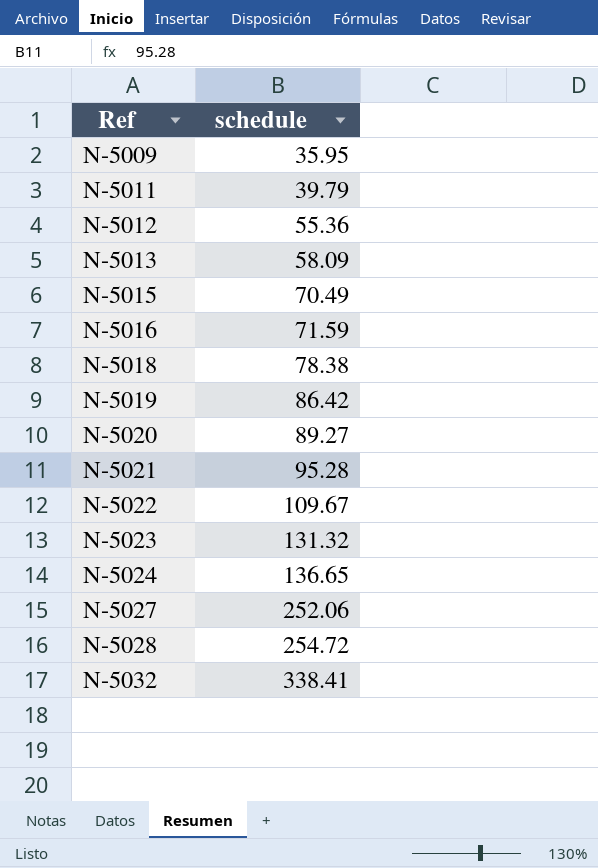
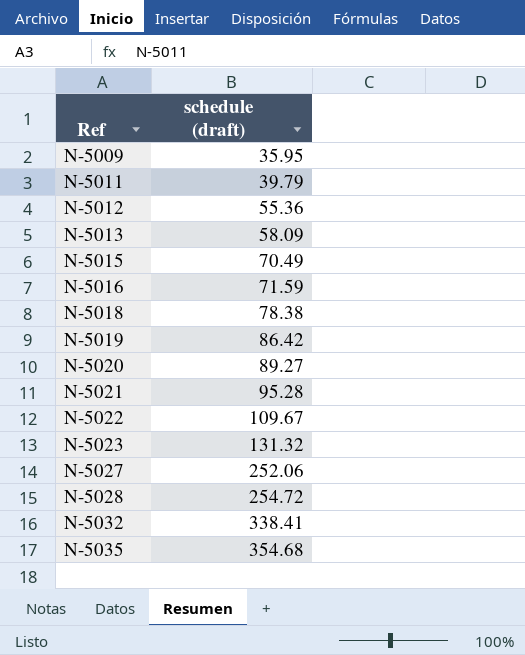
column name: schedule -> schedule (draft)
row N-5024: 136.65 -> none
row N-5035: none -> 354.68

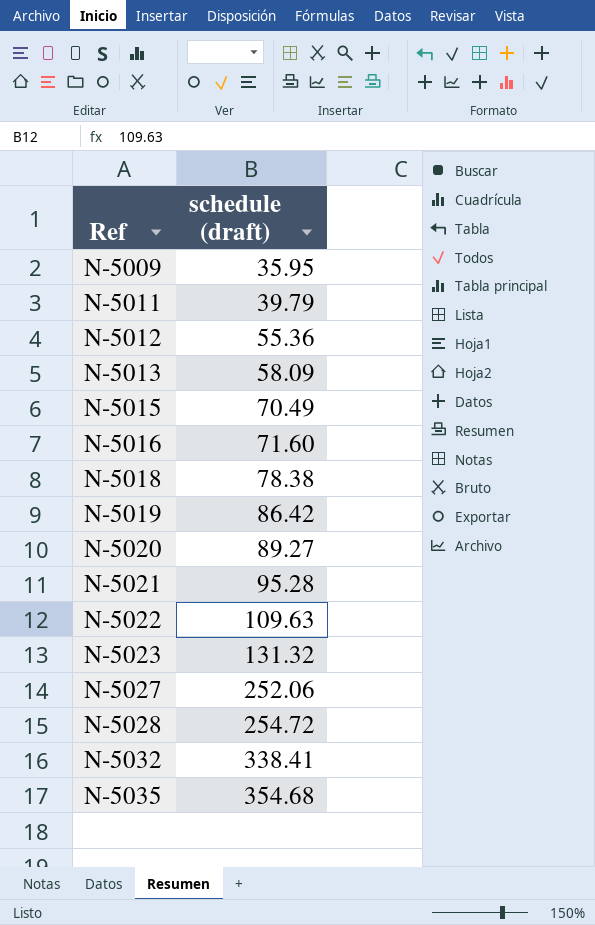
N-5016 | schedule (draft): 71.59 -> 71.60
N-5022 | schedule (draft): 109.67 -> 109.63

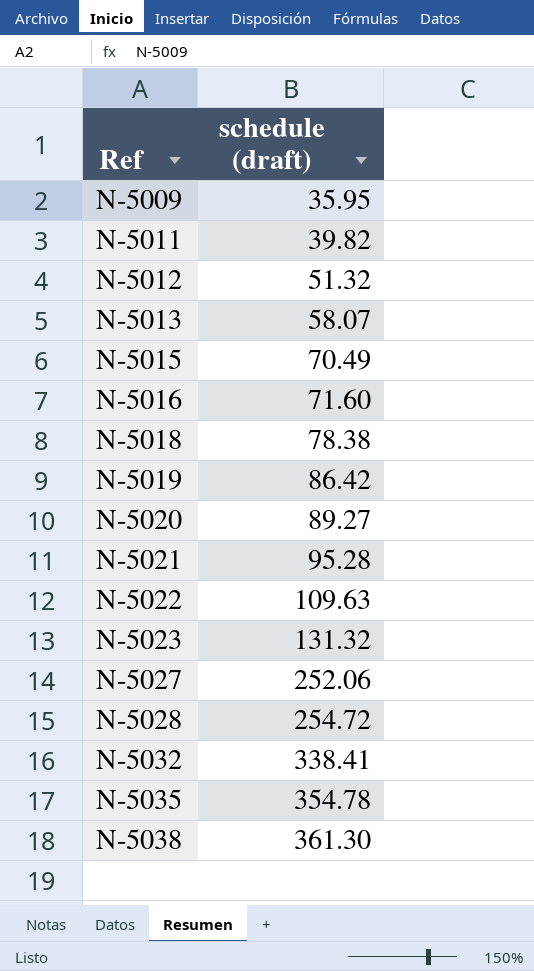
N-5011 | schedule (draft): 39.79 -> 39.82
N-5012 | schedule (draft): 55.36 -> 51.32
N-5013 | schedule (draft): 58.09 -> 58.07
N-5035 | schedule (draft): 354.68 -> 354.78
row N-5038: none -> 361.30

